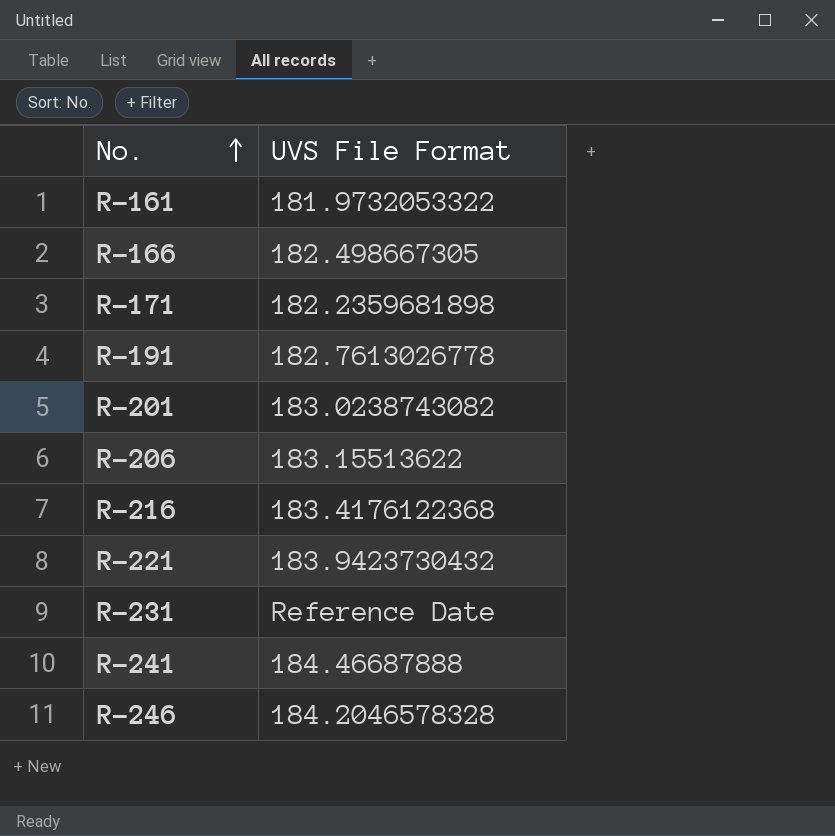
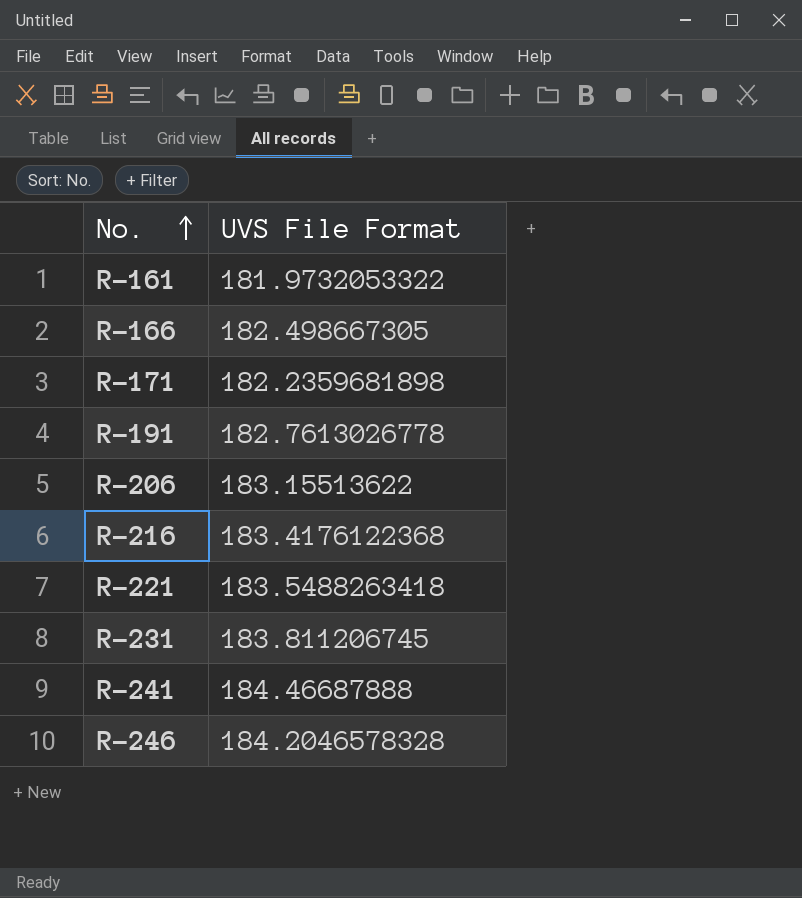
row R-201: 183.0238743082 -> none
R-221 | UVS File Format: 183.9423730432 -> 183.5488263418
R-231 | UVS File Format: Reference Date -> 183.811206745

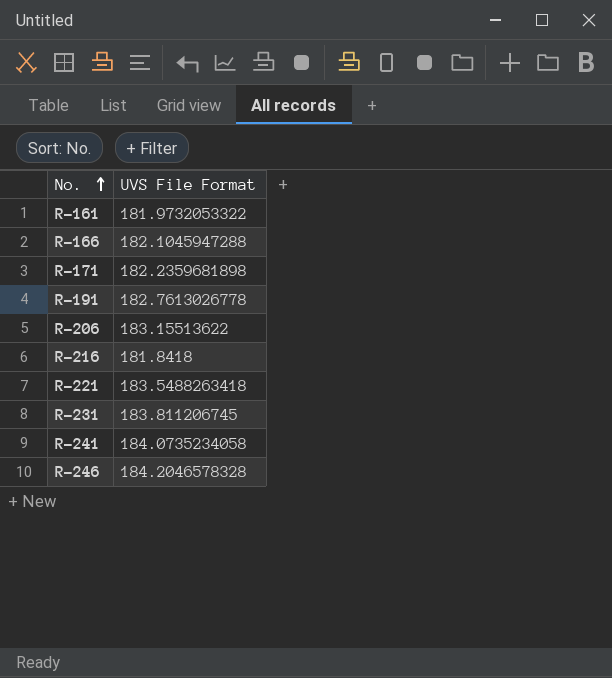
R-166 | UVS File Format: 182.498667305 -> 182.1045947288
R-216 | UVS File Format: 183.4176122368 -> 181.8418
R-241 | UVS File Format: 184.46687888 -> 184.0735234058

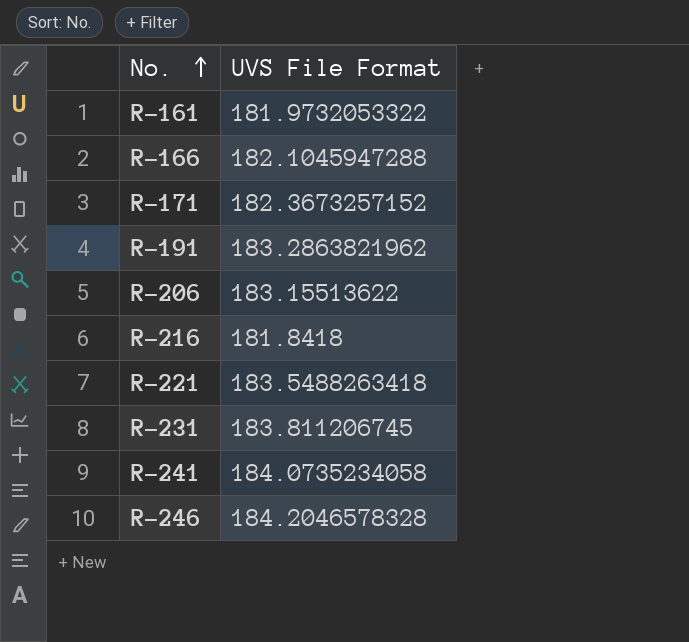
R-171 | UVS File Format: 182.2359681898 -> 182.3673257152
R-191 | UVS File Format: 182.7613026778 -> 183.2863821962

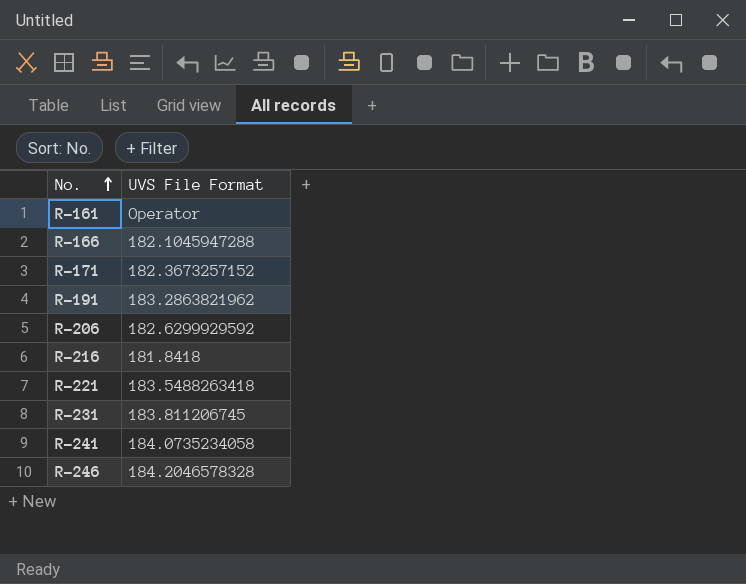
R-161 | UVS File Format: 181.9732053322 -> Operator
R-206 | UVS File Format: 183.15513622 -> 182.6299929592

